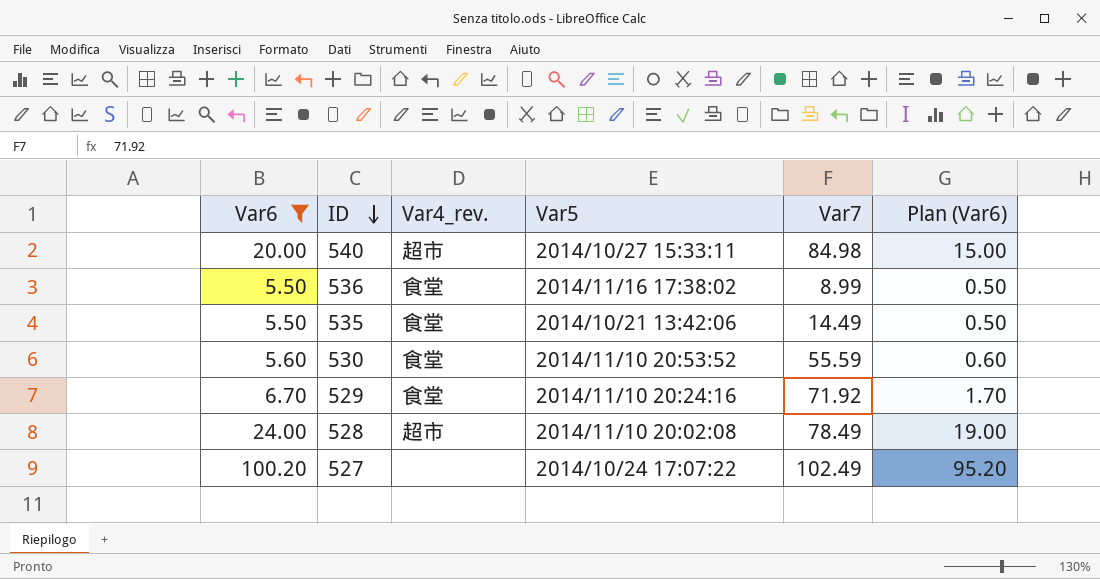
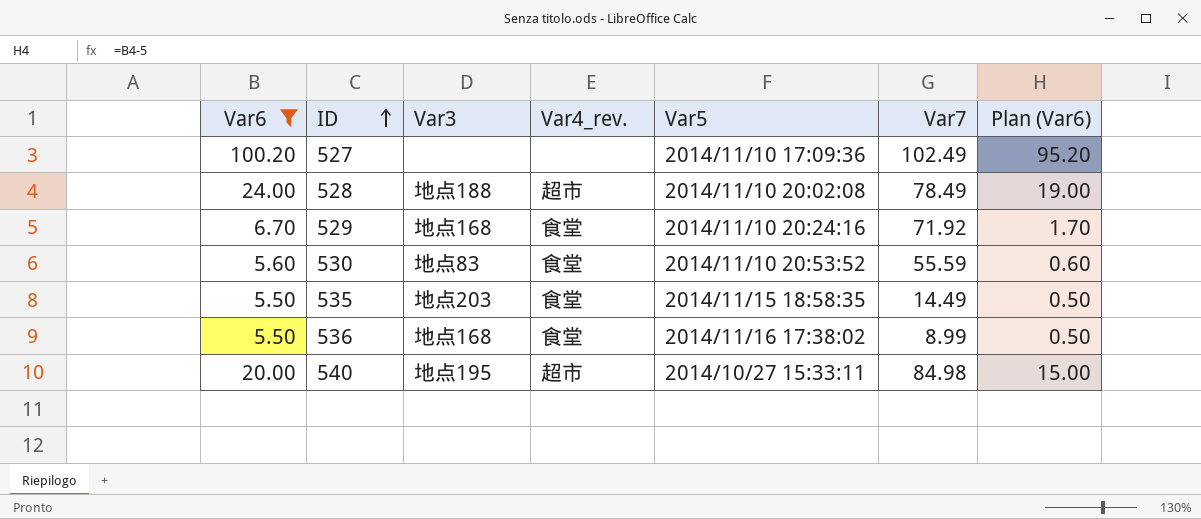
row order: ID descending -> ID ascending
column Var3 | position: none -> 3
527 | Var5: 2014/10/24 17:07:22 -> 2014/11/10 17:09:36
535 | Var5: 2014/10/21 13:42:06 -> 2014/11/15 18:58:35

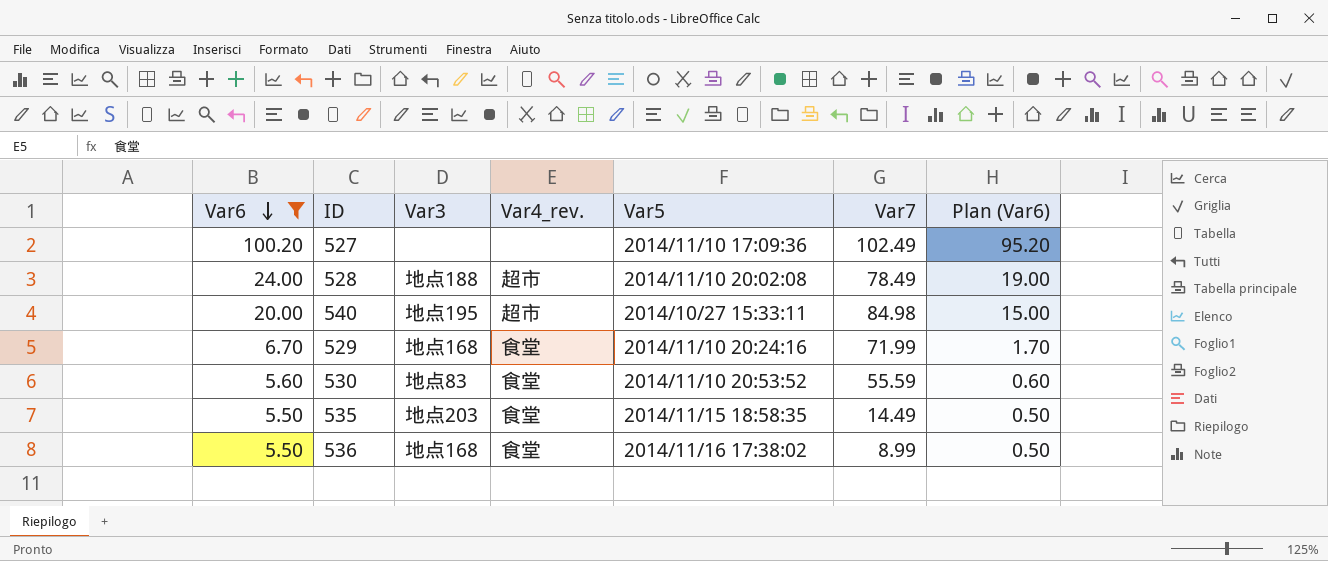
row order: ID ascending -> Var6 descending
529 | Var7: 71.92 -> 71.99

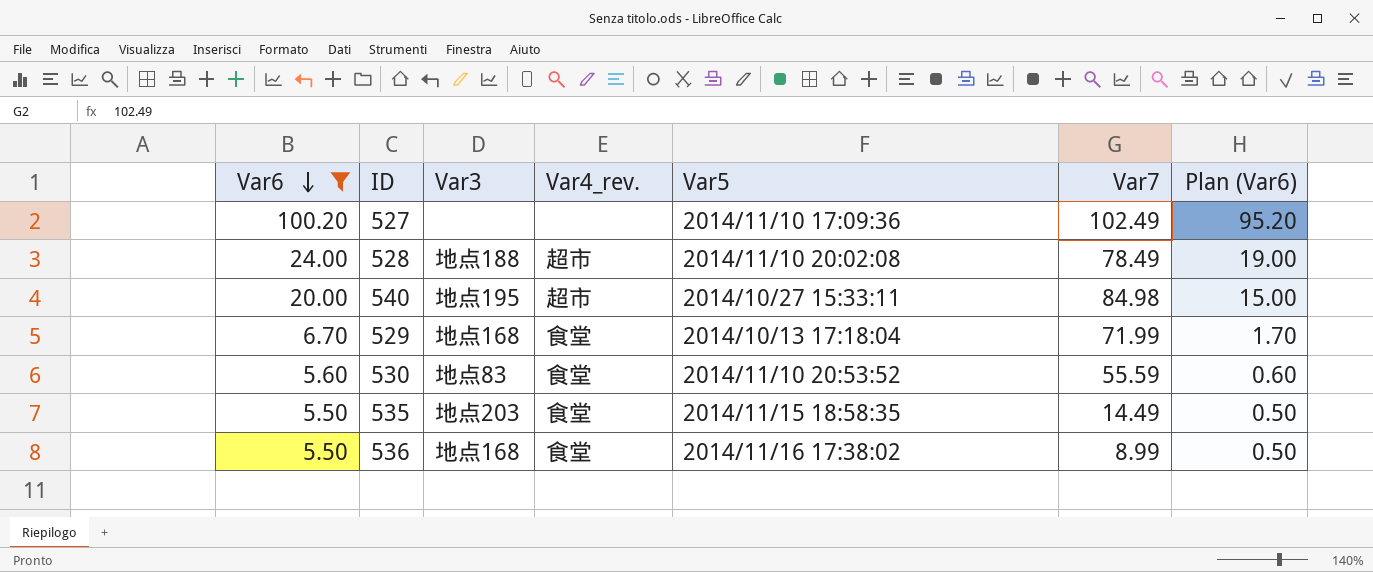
529 | Var5: 2014/11/10 20:24:16 -> 2014/10/13 17:18:04

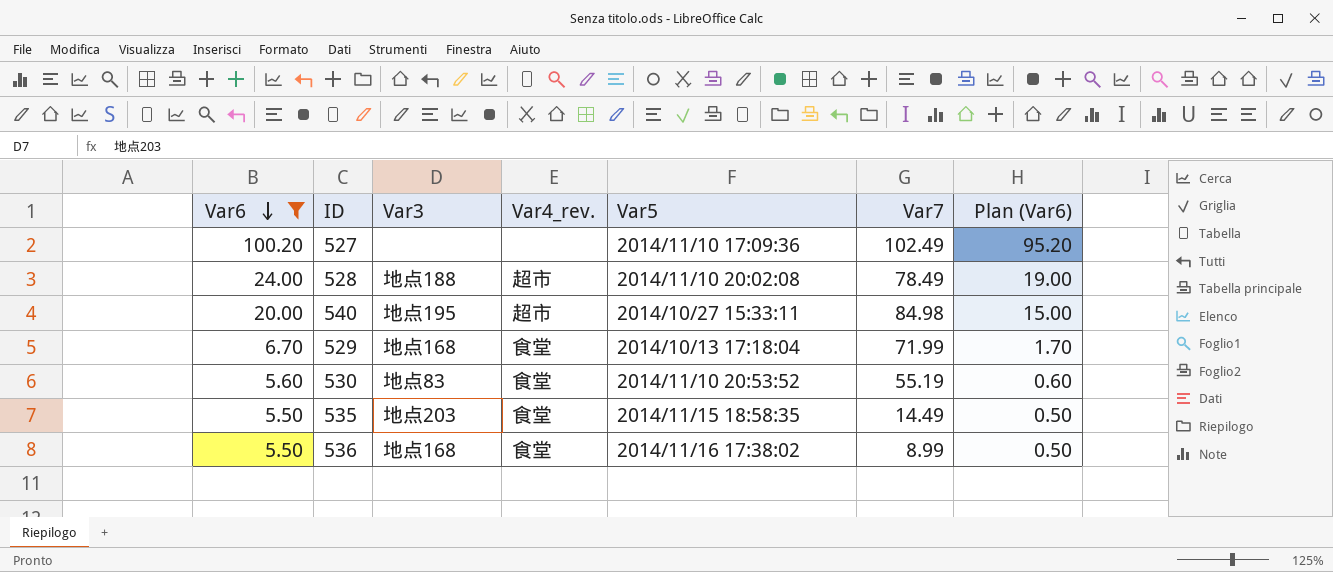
530 | Var7: 55.59 -> 55.19

